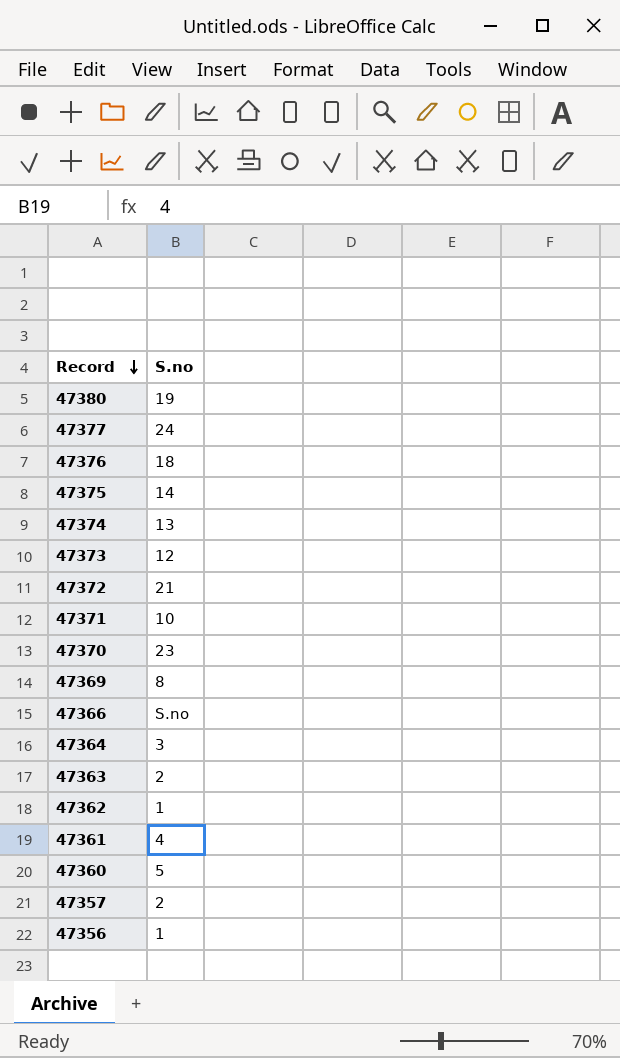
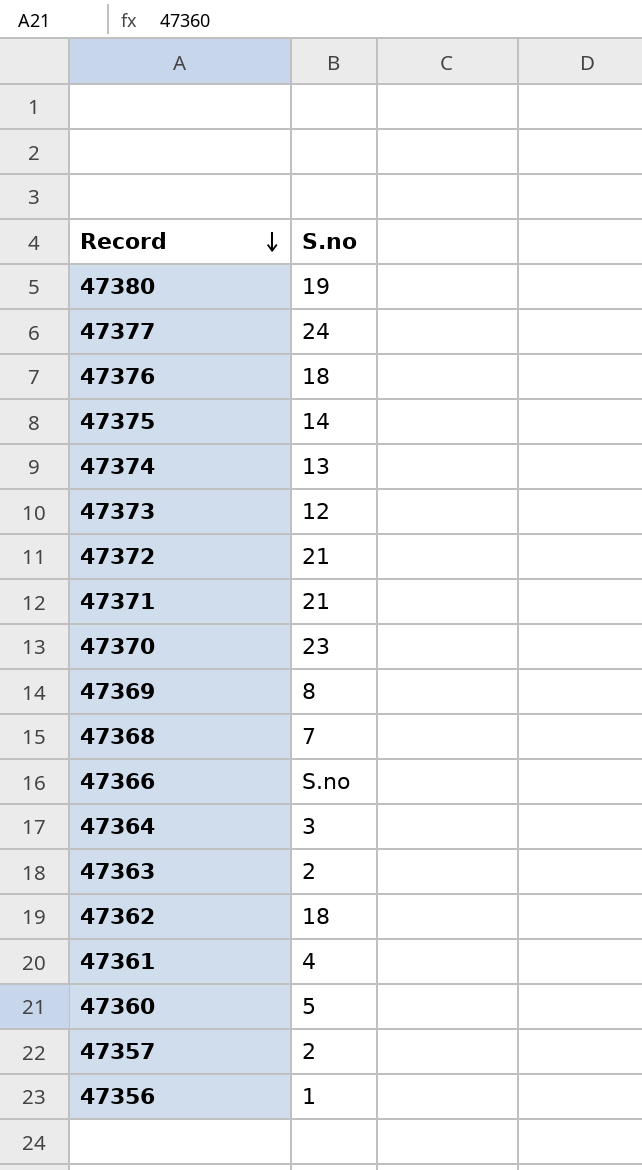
47371 | S.no: 10 -> 21
row 47368: none -> 7
47362 | S.no: 1 -> 18

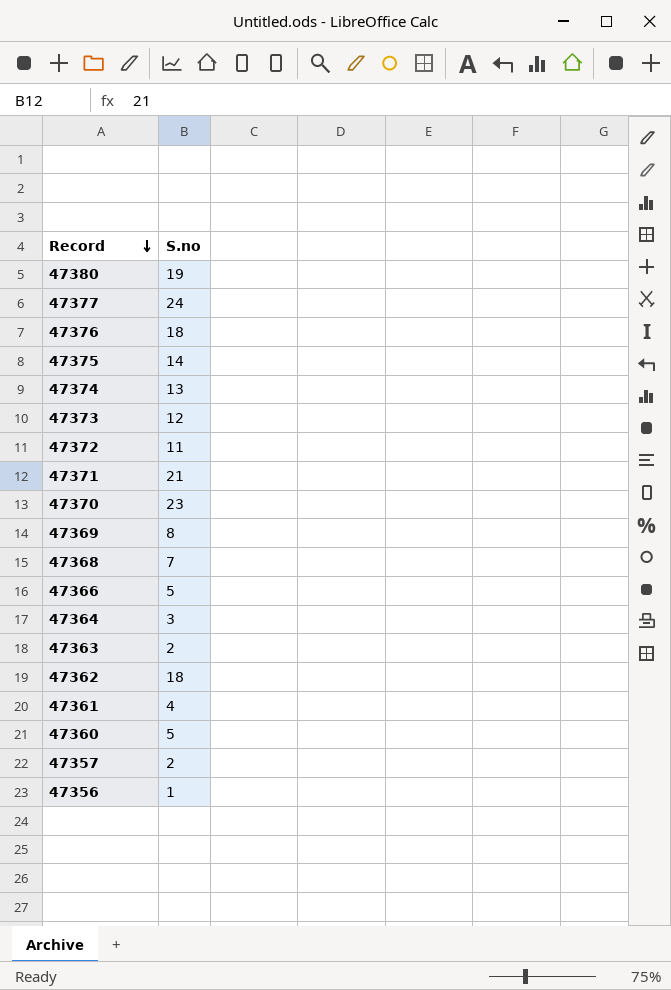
47372 | S.no: 21 -> 11
47366 | S.no: S.no -> 5

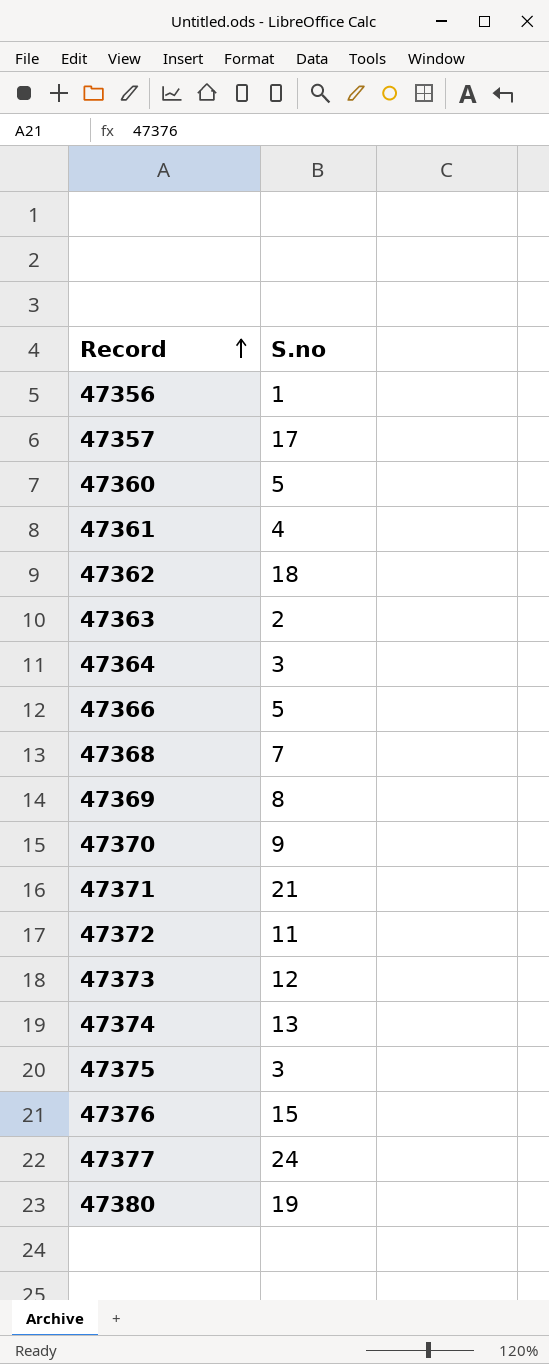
row order: Record descending -> Record ascending
47357 | S.no: 2 -> 17
47370 | S.no: 23 -> 9
47375 | S.no: 14 -> 3
47376 | S.no: 18 -> 15

